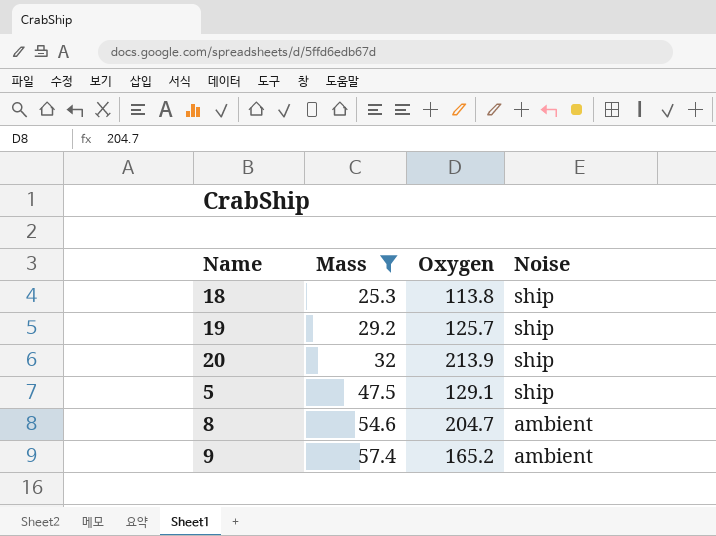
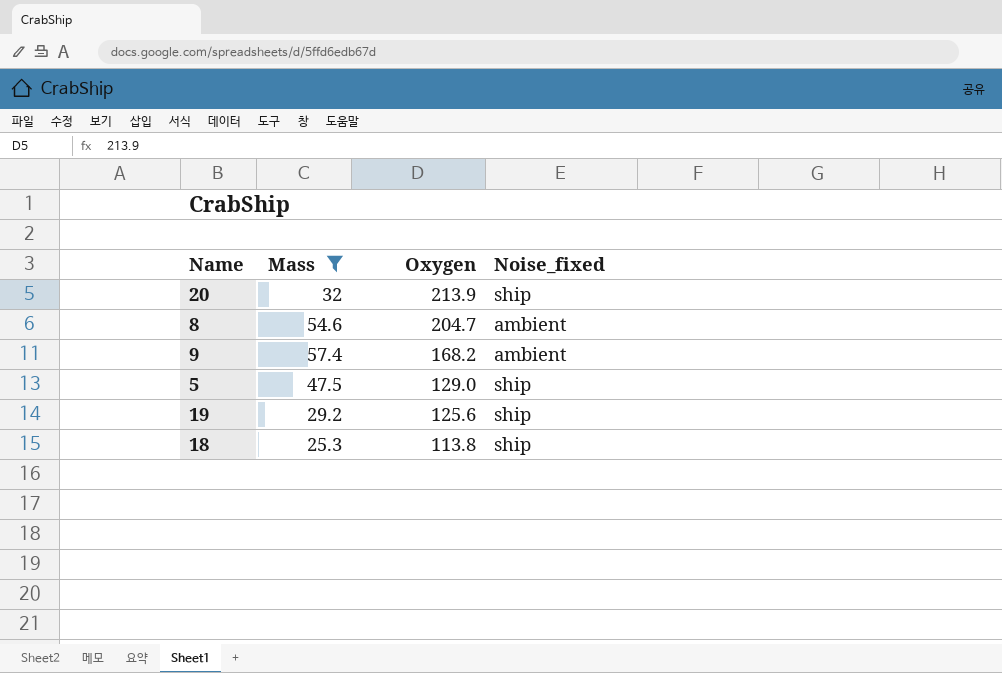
row order: Mass ascending -> Oxygen descending
column name: Noise -> Noise_fixed
9 | Oxygen: 165.2 -> 168.2
5 | Oxygen: 129.1 -> 129.0
19 | Oxygen: 125.7 -> 125.6

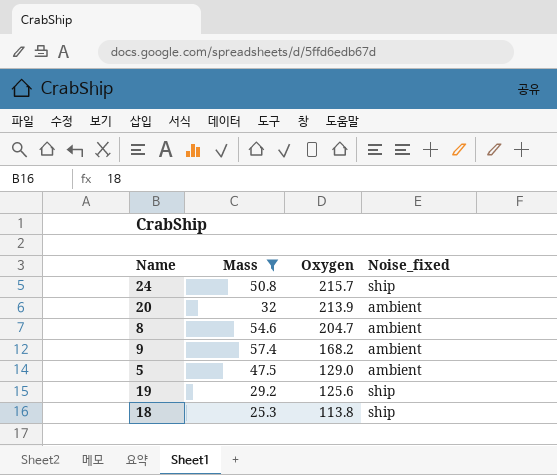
row 24: none -> 50.8 | 215.7 | ship
20 | Noise_fixed: ship -> ambient
5 | Noise_fixed: ship -> ambient

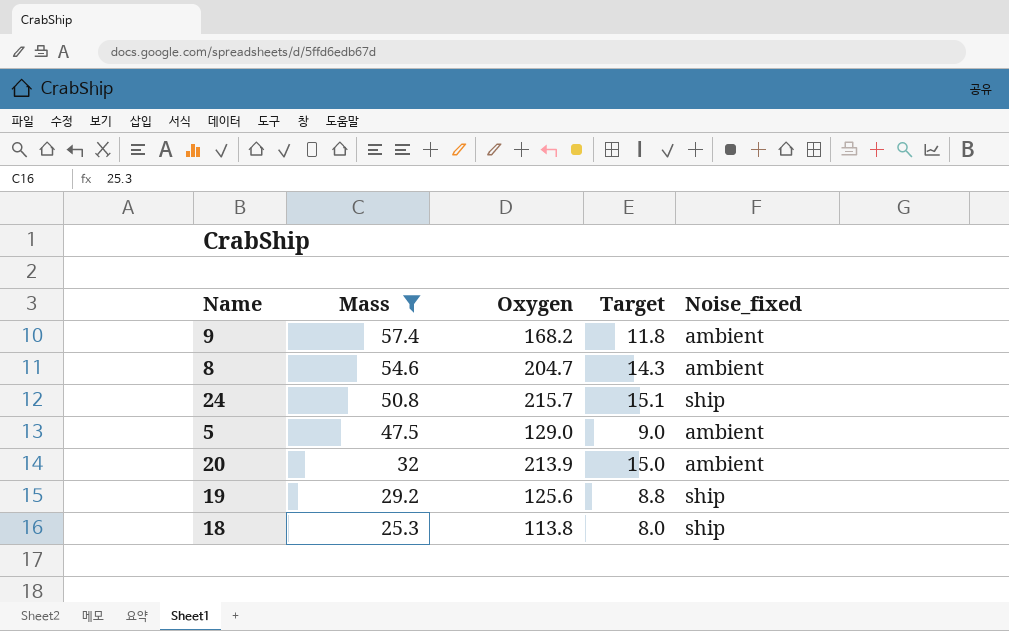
row order: Oxygen descending -> Mass descending
column Target | formula: none -> [Oxygen] * 0.07

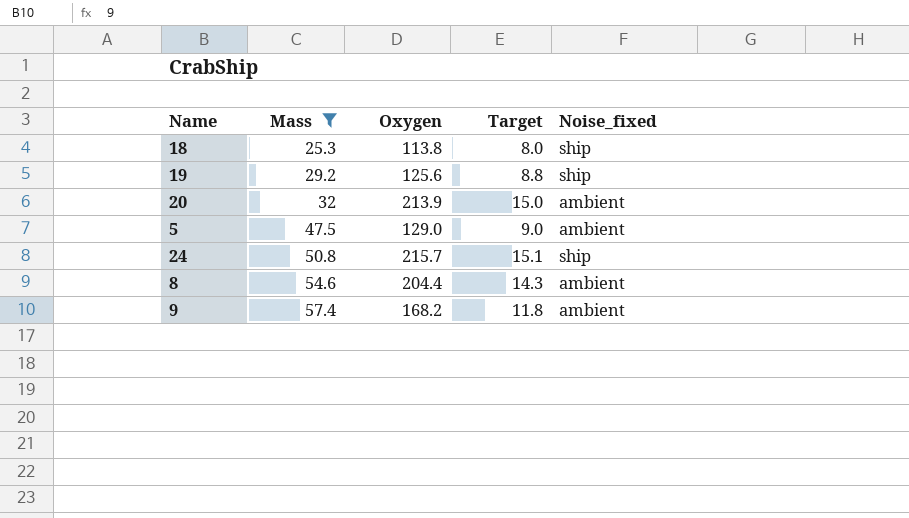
row order: Mass descending -> Mass ascending
8 | Oxygen: 204.7 -> 204.4

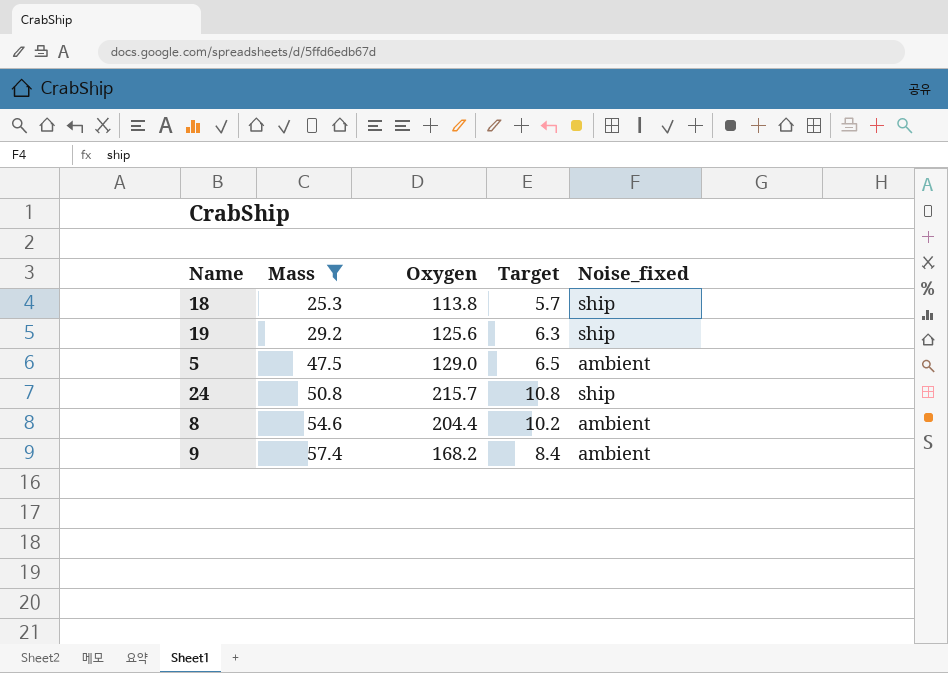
column Target | formula: [Oxygen] * 0.07 -> [Oxygen] * 0.05
row 20: 32 | 213.9 | 15.0 | ambient -> none

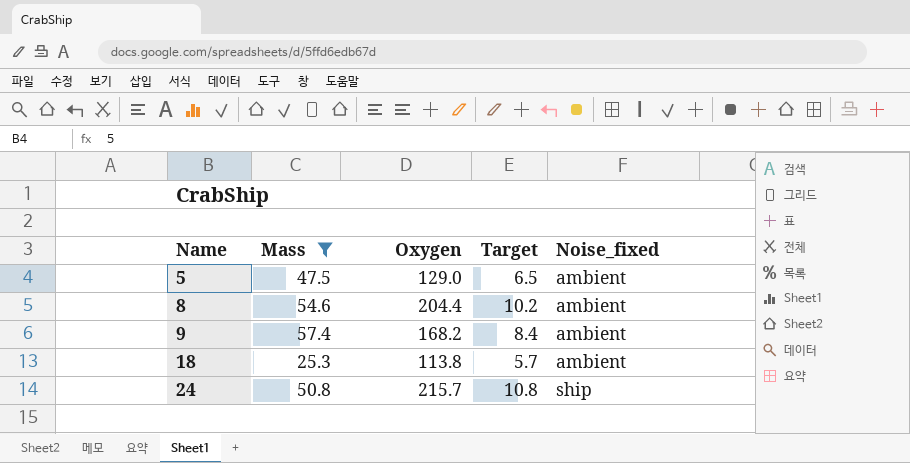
row order: Mass ascending -> Name ascending
row 19: 29.2 | 125.6 | 6.3 | ship -> none
18 | Noise_fixed: ship -> ambient

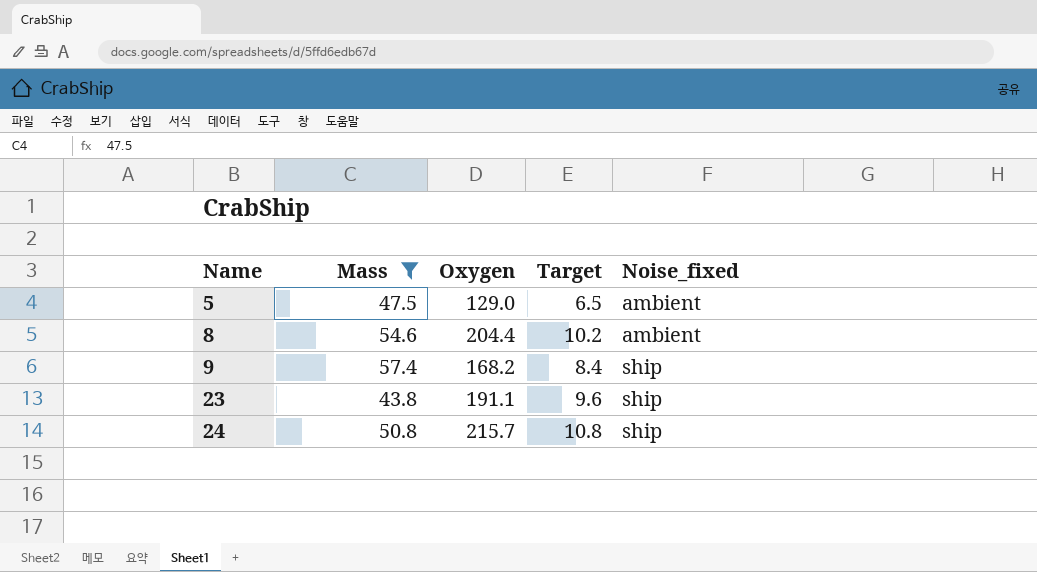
row 18: 25.3 | 113.8 | 5.7 | ambient -> none
9 | Noise_fixed: ambient -> ship
row 23: none -> 43.8 | 191.1 | 9.6 | ship

